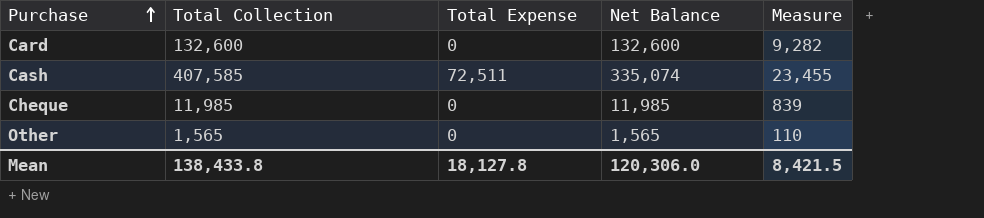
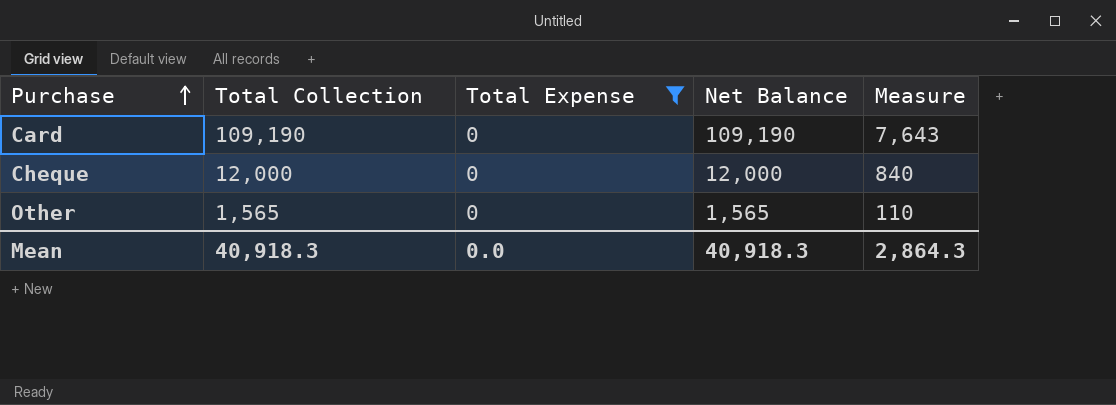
filter: none -> Total Expense = 0
Card | Total Collection: 132,600 -> 109,190
Card | Net Balance: 132,600 -> 109,190
Card | Measure: 9,282 -> 7,643
Cheque | Total Collection: 11,985 -> 12,000
Cheque | Net Balance: 11,985 -> 12,000
Cheque | Measure: 839 -> 840
Mean | Total Collection: 138,433.8 -> 40,918.3
Mean | Total Expense: 18,127.8 -> 0.0
Mean | Net Balance: 120,306.0 -> 40,918.3
Mean | Measure: 8,421.5 -> 2,864.3

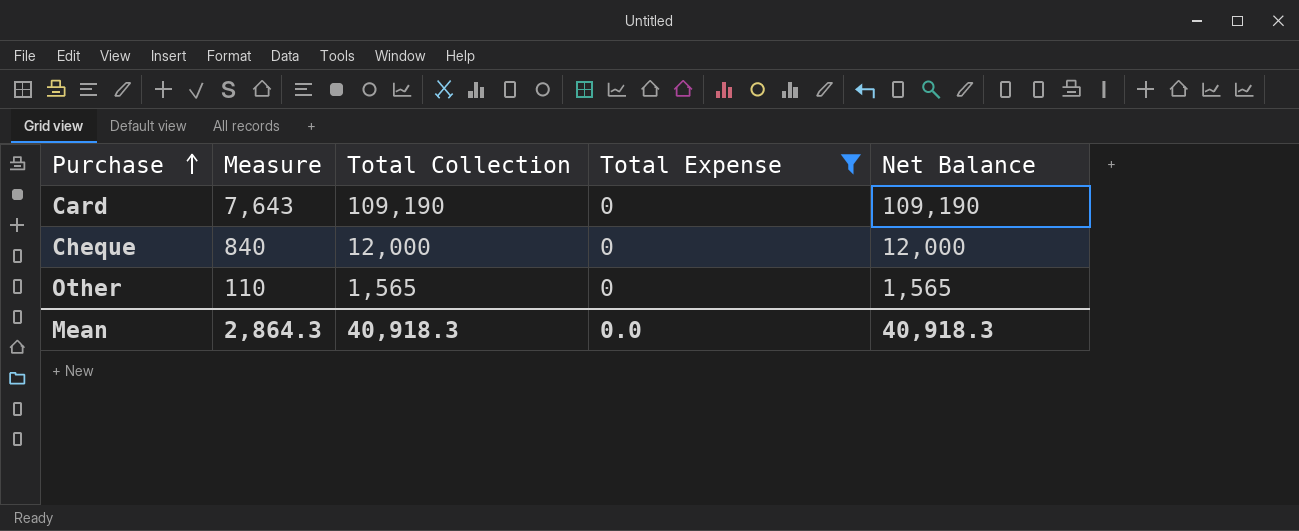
column Measure | position: 5 -> 2

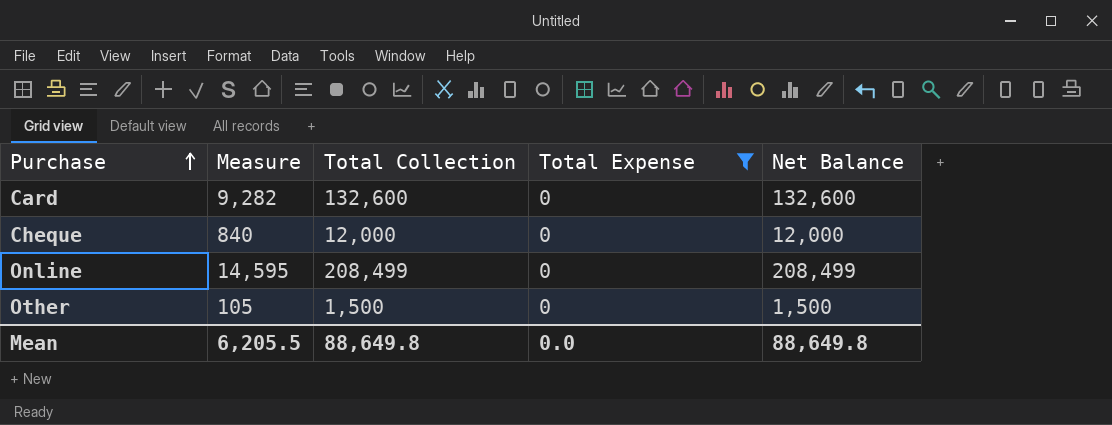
Card | Measure: 7,643 -> 9,282
Card | Total Collection: 109,190 -> 132,600
Card | Net Balance: 109,190 -> 132,600
row Online: none -> 14,595 | 208,499 | 0 | 208,499
Other | Measure: 110 -> 105
Other | Total Collection: 1,565 -> 1,500
Other | Net Balance: 1,565 -> 1,500
Mean | Measure: 2,864.3 -> 6,205.5
Mean | Total Collection: 40,918.3 -> 88,649.8
Mean | Net Balance: 40,918.3 -> 88,649.8

